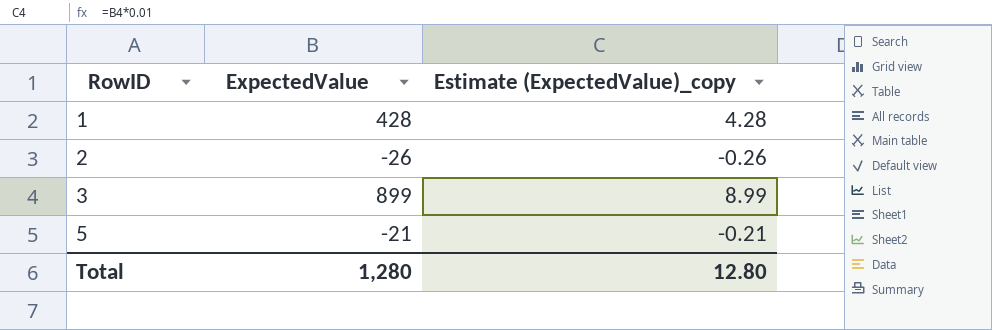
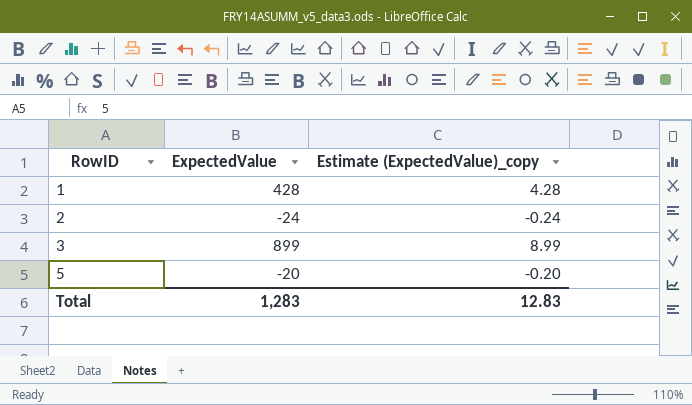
2 | ExpectedValue: -26 -> -24
2 | Estimate (ExpectedValue)_copy: -0.26 -> -0.24
5 | ExpectedValue: -21 -> -20
5 | Estimate (ExpectedValue)_copy: -0.21 -> -0.20
Total | ExpectedValue: 1,280 -> 1,283
Total | Estimate (ExpectedValue)_copy: 12.80 -> 12.83

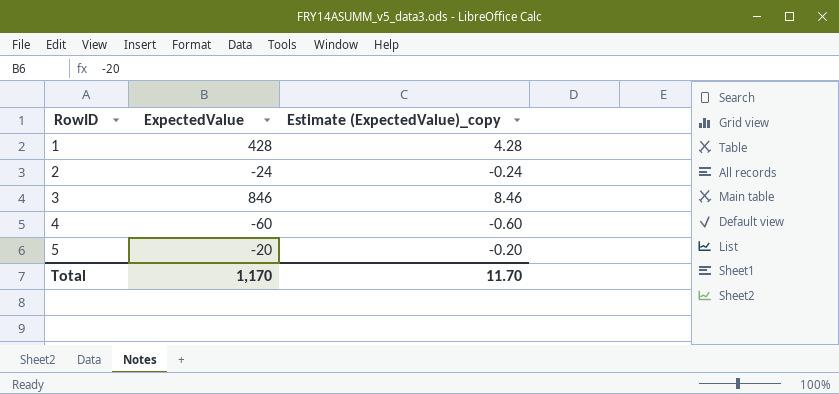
3 | ExpectedValue: 899 -> 846
3 | Estimate (ExpectedValue)_copy: 8.99 -> 8.46
row 4: none -> -60 | -0.60
Total | ExpectedValue: 1,283 -> 1,170
Total | Estimate (ExpectedValue)_copy: 12.83 -> 11.70

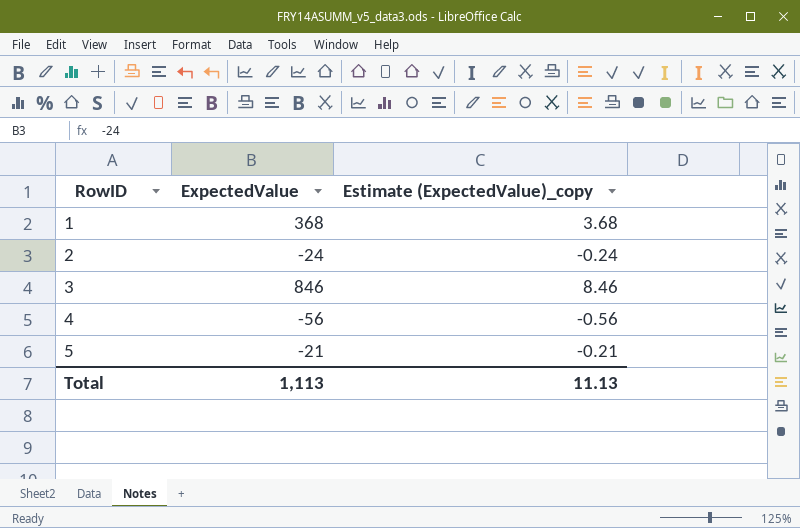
1 | ExpectedValue: 428 -> 368
1 | Estimate (ExpectedValue)_copy: 4.28 -> 3.68
4 | ExpectedValue: -60 -> -56
4 | Estimate (ExpectedValue)_copy: -0.60 -> -0.56
5 | ExpectedValue: -20 -> -21
5 | Estimate (ExpectedValue)_copy: -0.20 -> -0.21
Total | ExpectedValue: 1,170 -> 1,113
Total | Estimate (ExpectedValue)_copy: 11.70 -> 11.13

